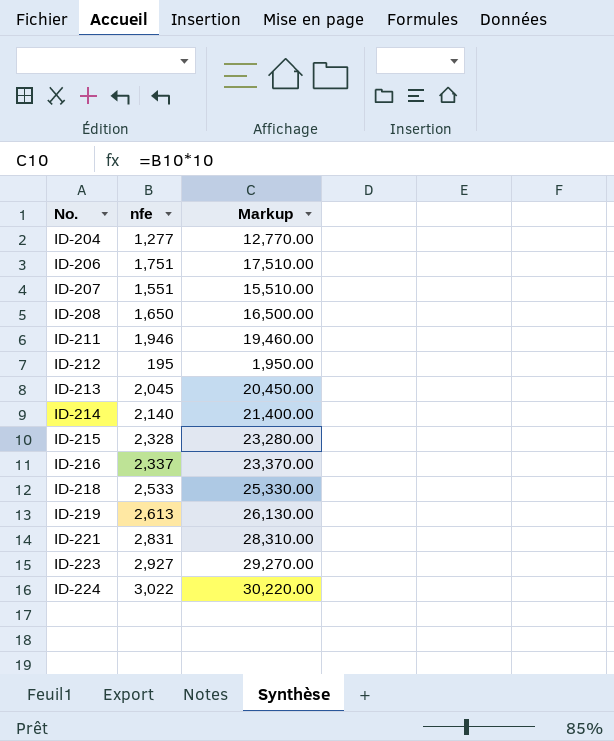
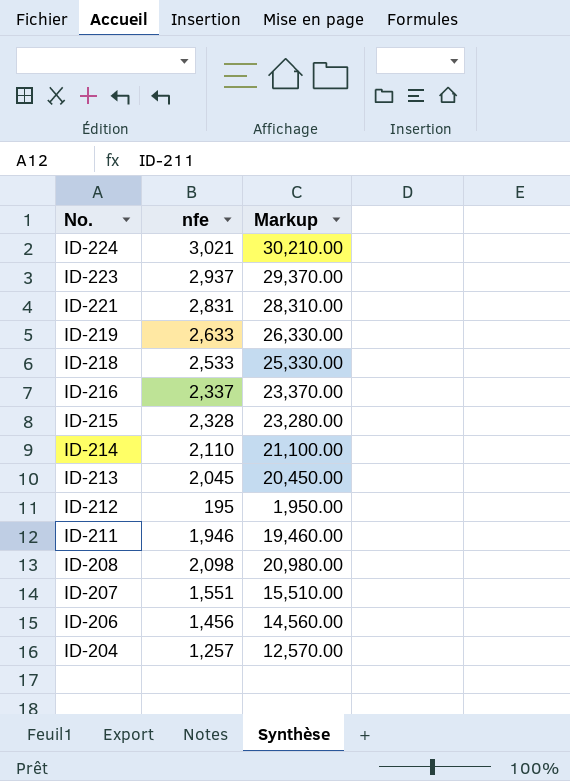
row order: No. ascending -> No. descending
ID-224 | nfe: 3,022 -> 3,021
ID-224 | Markup: 30,220.00 -> 30,210.00
ID-223 | nfe: 2,927 -> 2,937
ID-223 | Markup: 29,270.00 -> 29,370.00
ID-219 | nfe: 2,613 -> 2,633
ID-219 | Markup: 26,130.00 -> 26,330.00
ID-214 | nfe: 2,140 -> 2,110
ID-214 | Markup: 21,400.00 -> 21,100.00
ID-208 | nfe: 1,650 -> 2,098
ID-208 | Markup: 16,500.00 -> 20,980.00
ID-206 | nfe: 1,751 -> 1,456
ID-206 | Markup: 17,510.00 -> 14,560.00
ID-204 | nfe: 1,277 -> 1,257
ID-204 | Markup: 12,770.00 -> 12,570.00

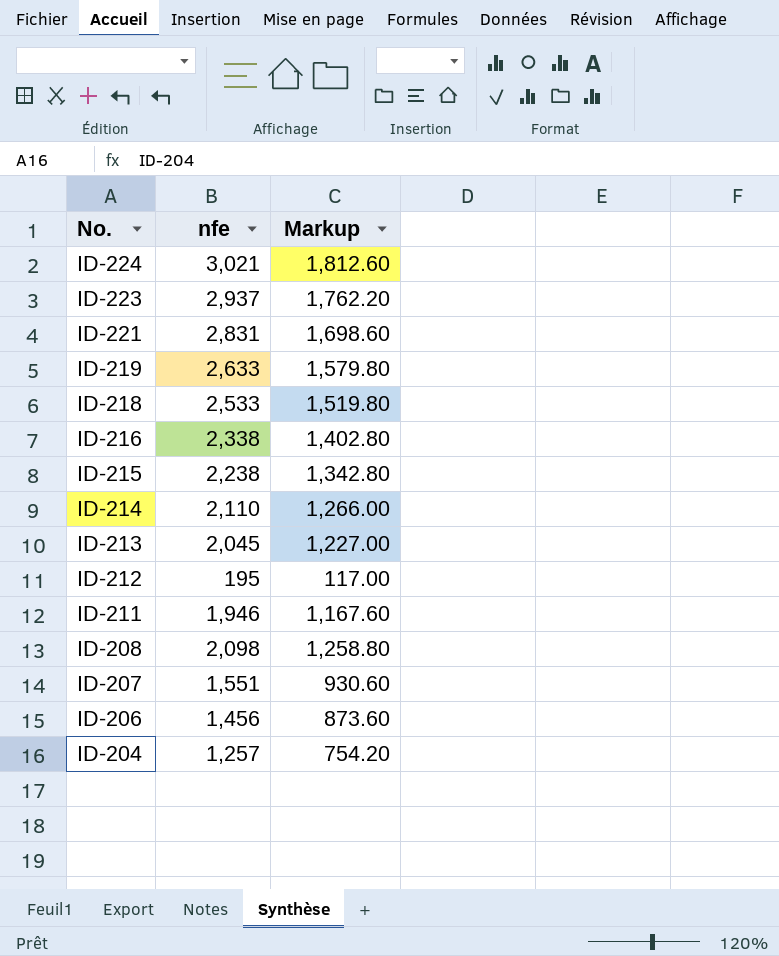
column Markup | formula: [nfe] * 10 -> [nfe] * 0.6
ID-216 | nfe: 2,337 -> 2,338
ID-215 | nfe: 2,328 -> 2,238

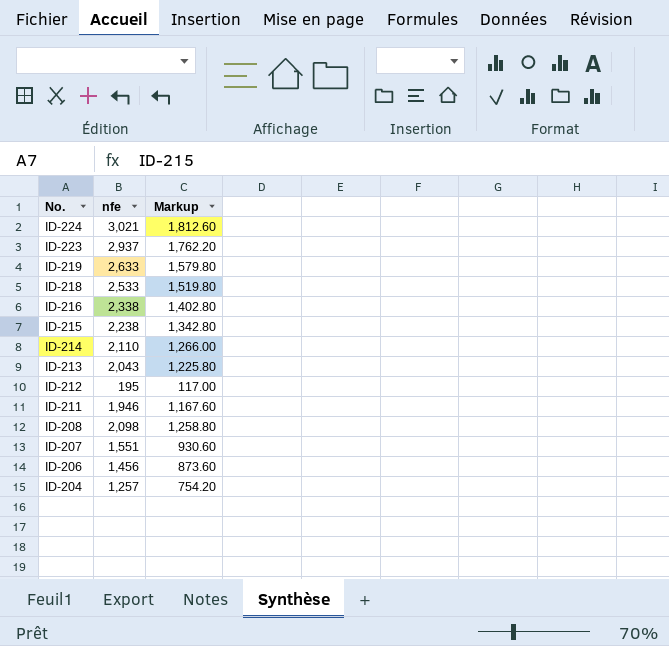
row ID-221: 2,831 | 1,698.60 -> none
ID-213 | nfe: 2,045 -> 2,043
ID-213 | Markup: 1,227.00 -> 1,225.80

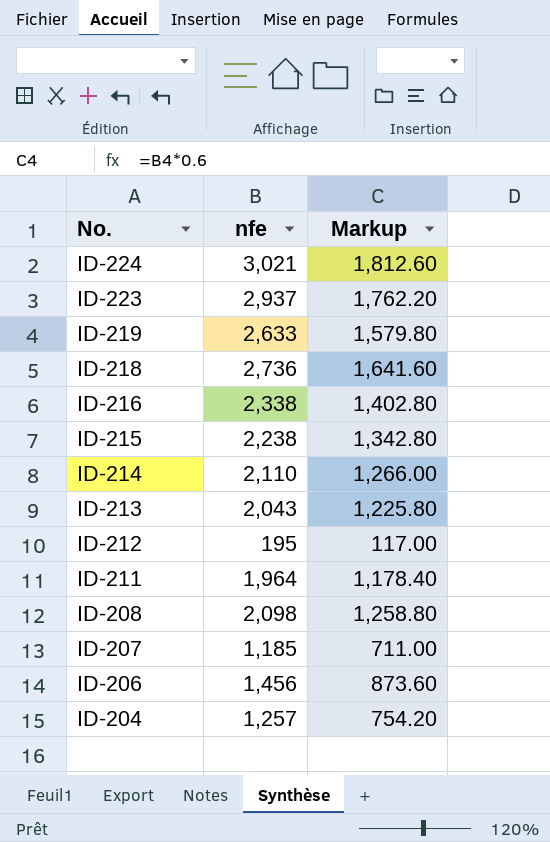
ID-218 | nfe: 2,533 -> 2,736
ID-218 | Markup: 1,519.80 -> 1,641.60
ID-211 | nfe: 1,946 -> 1,964
ID-211 | Markup: 1,167.60 -> 1,178.40
ID-207 | nfe: 1,551 -> 1,185
ID-207 | Markup: 930.60 -> 711.00

